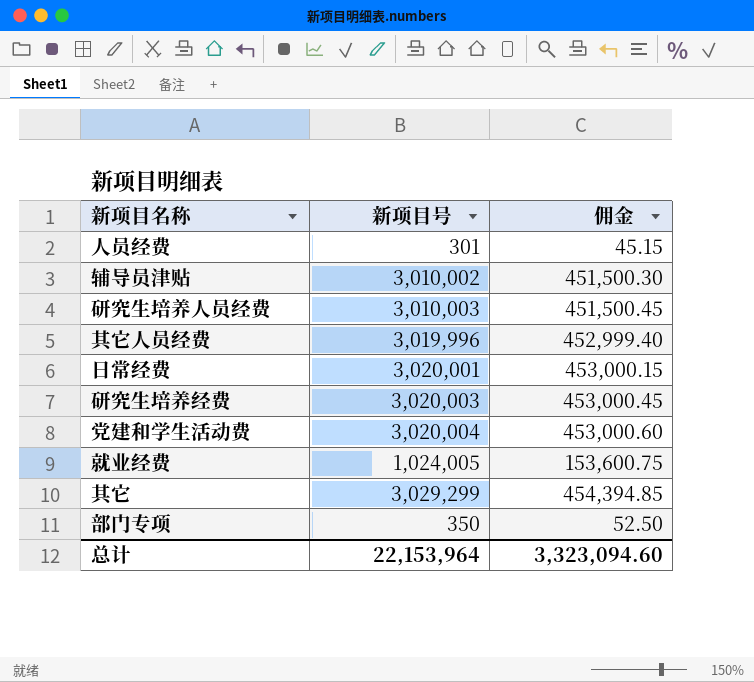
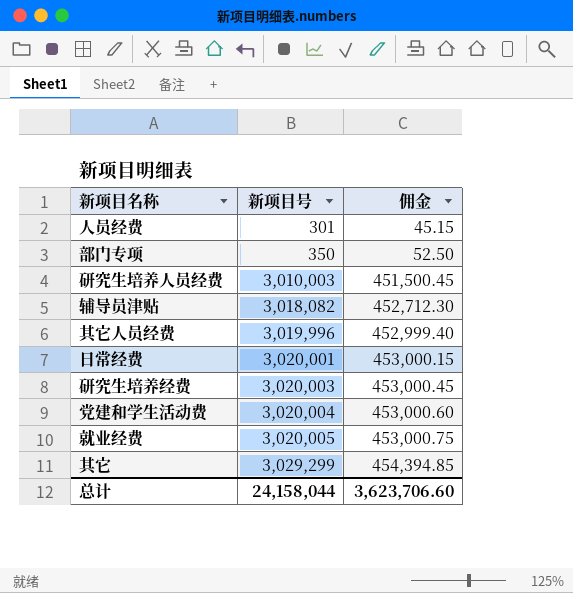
row order: none -> 新项目号 ascending
辅导员津贴 | 新项目号: 3,010,002 -> 3,018,082
辅导员津贴 | 佣金: 451,500.30 -> 452,712.30
就业经费 | 新项目号: 1,024,005 -> 3,020,005
就业经费 | 佣金: 153,600.75 -> 453,000.75
总计 | 新项目号: 22,153,964 -> 24,158,044
总计 | 佣金: 3,323,094.60 -> 3,623,706.60

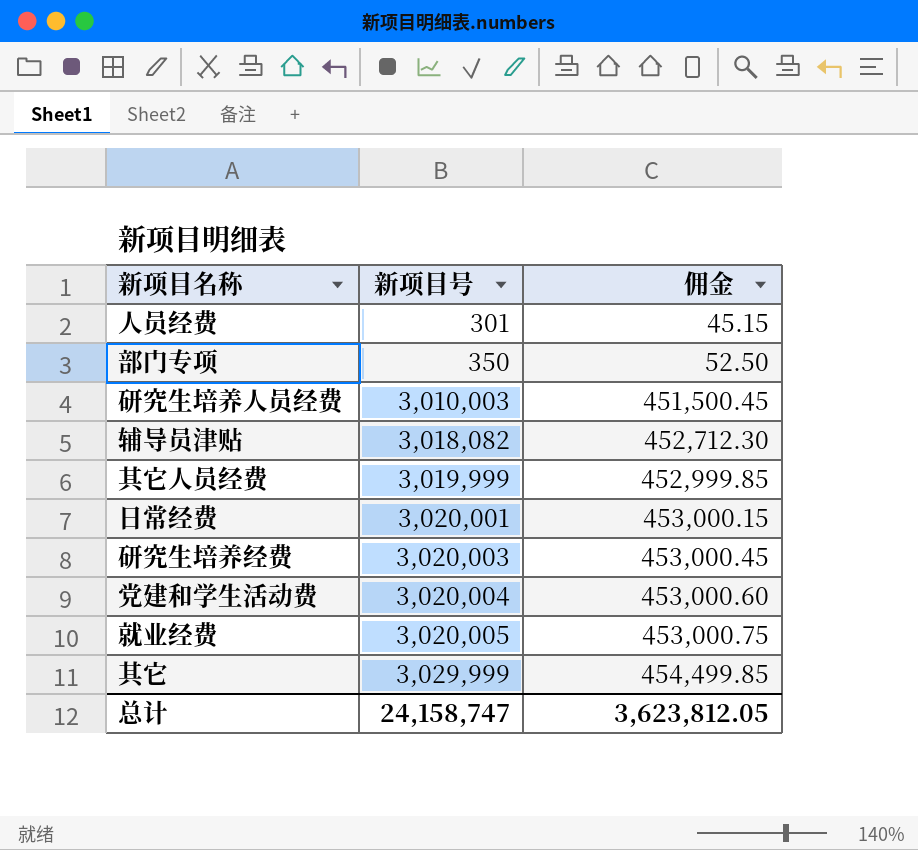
其它人员经费 | 新项目号: 3,019,996 -> 3,019,999
其它人员经费 | 佣金: 452,999.40 -> 452,999.85
其它 | 新项目号: 3,029,299 -> 3,029,999
其它 | 佣金: 454,394.85 -> 454,499.85
总计 | 新项目号: 24,158,044 -> 24,158,747
总计 | 佣金: 3,623,706.60 -> 3,623,812.05

